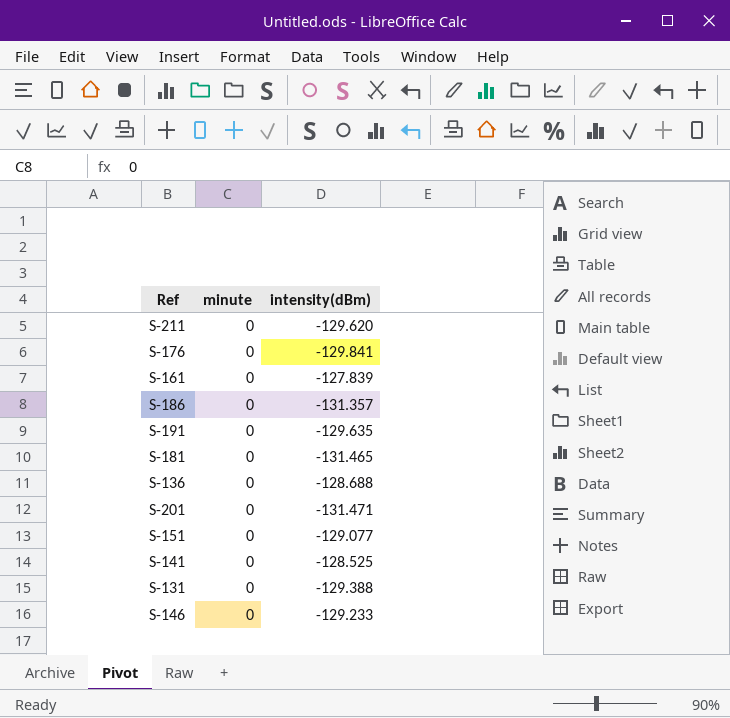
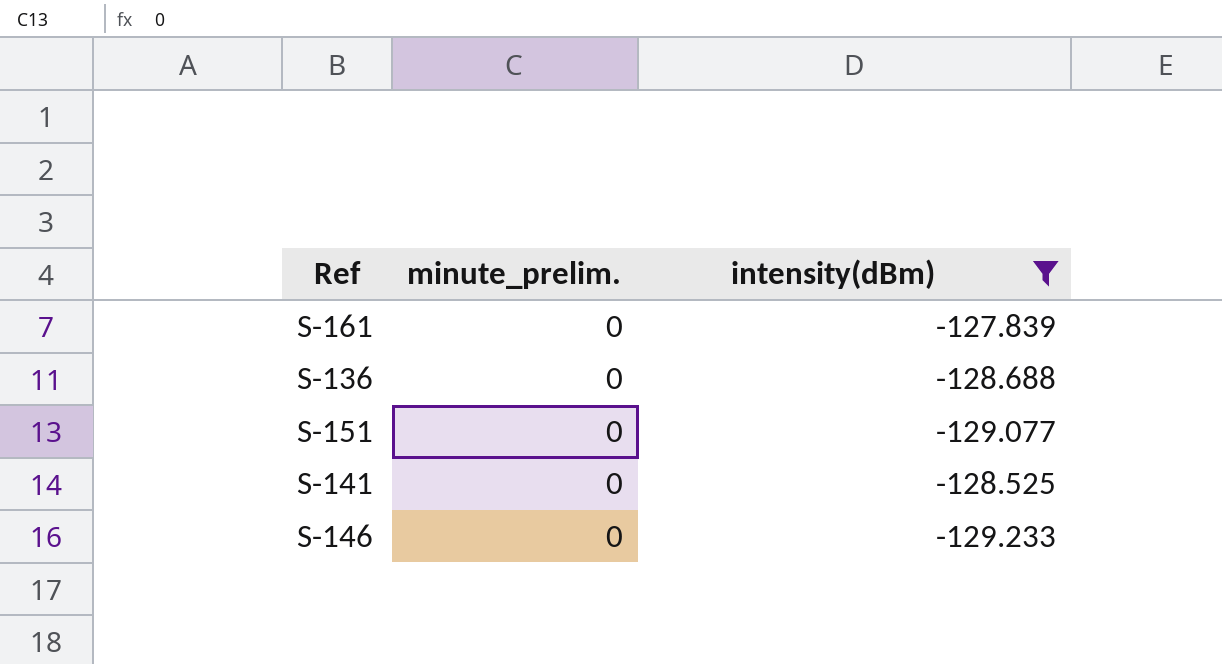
filter: none -> intensity(dBm) >= -129.233
column name: minute -> minute_prelim.

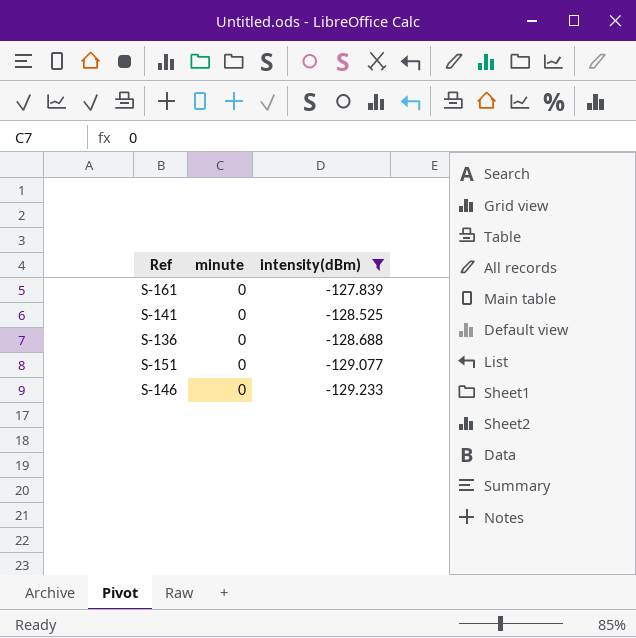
row order: none -> intensity(dBm) descending
column name: minute_prelim. -> minute

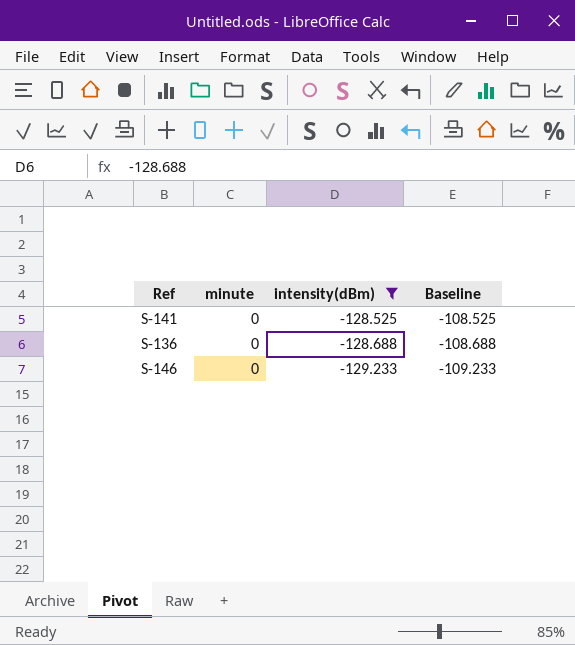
column Baseline | formula: none -> [intensity(dBm)] + 20
row S-161: 0 | -127.839 -> none
row S-151: 0 | -129.077 -> none

